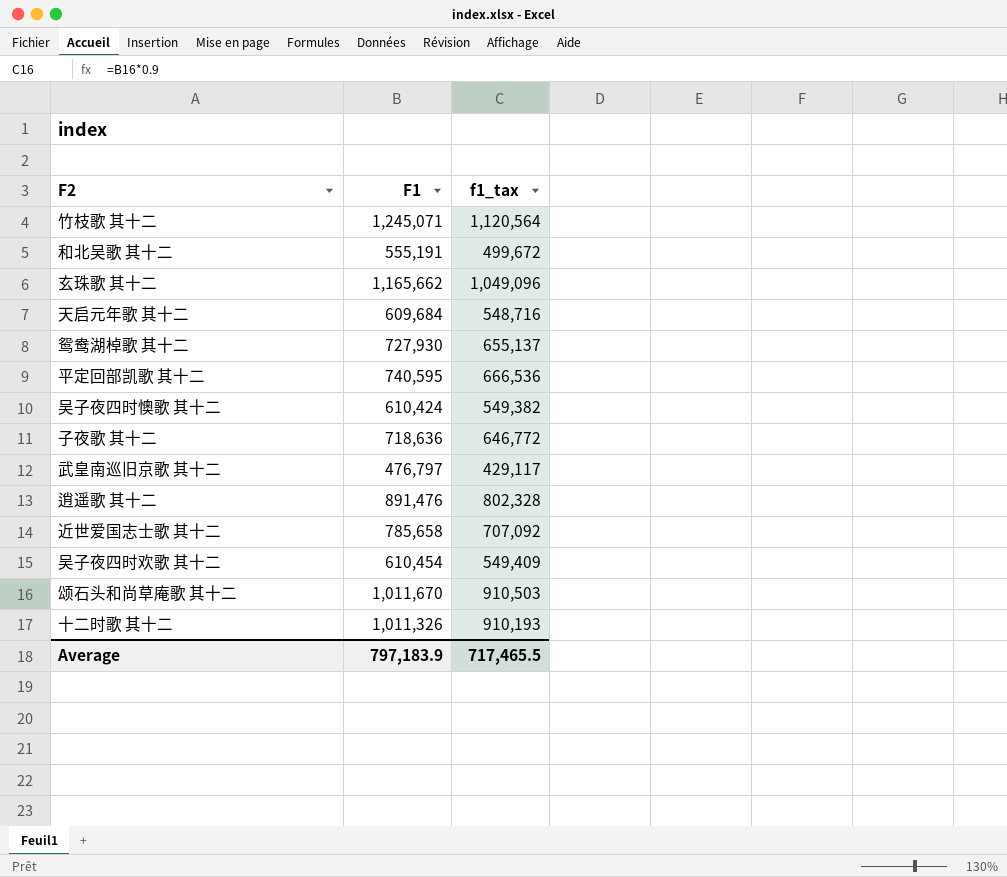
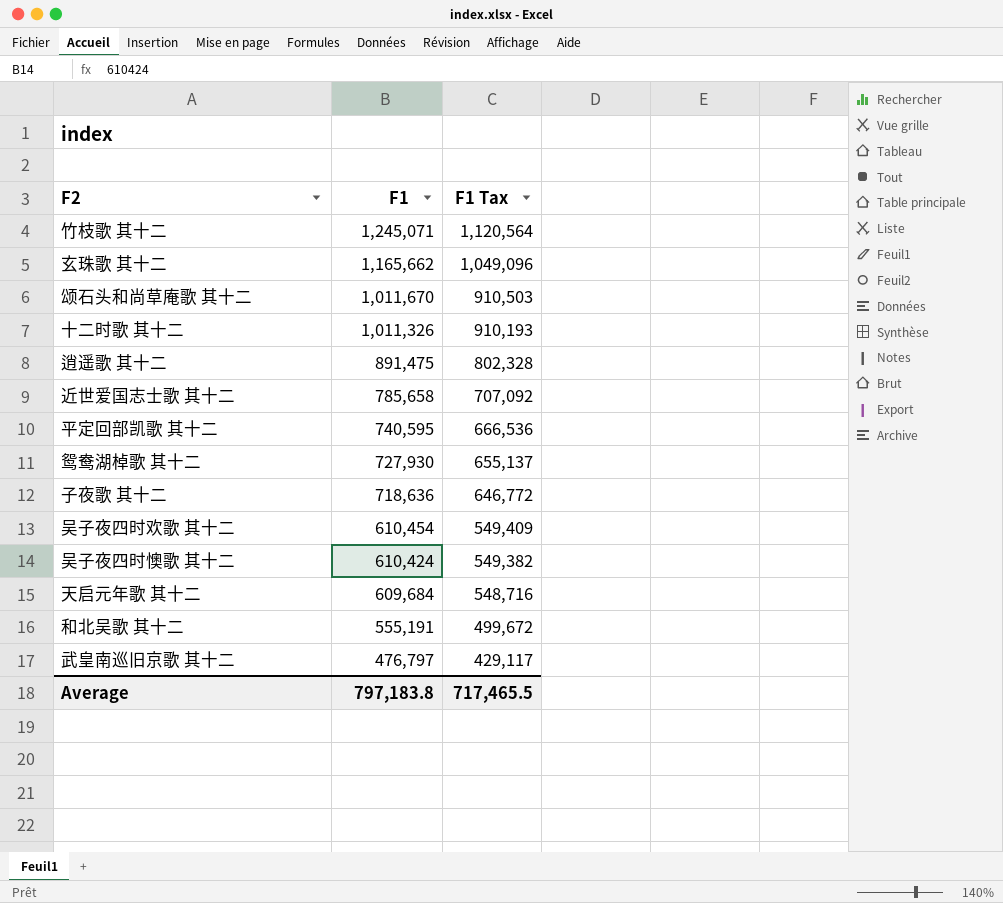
row order: none -> F1 descending
column name: f1_tax -> F1 Tax
逍遥歌 其十二 | F1: 891,476 -> 891,475
Average | F1: 797,183.9 -> 797,183.8

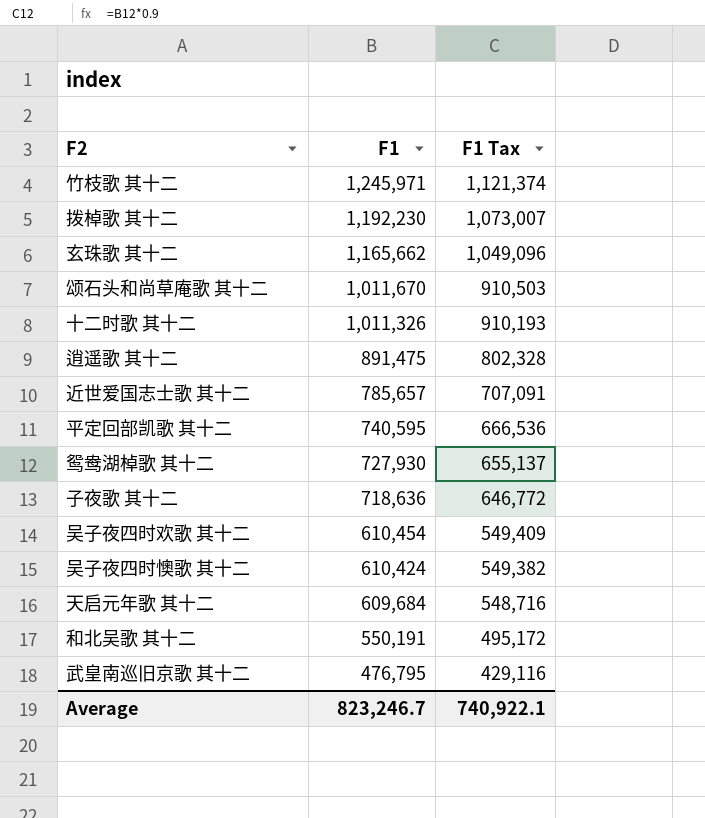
竹枝歌 其十二 | F1: 1,245,071 -> 1,245,971
竹枝歌 其十二 | F1 Tax: 1,120,564 -> 1,121,374
row 拨棹歌 其十二: none -> 1,192,230 | 1,073,007
近世爱国志士歌 其十二 | F1: 785,658 -> 785,657
近世爱国志士歌 其十二 | F1 Tax: 707,092 -> 707,091
和北吴歌 其十二 | F1: 555,191 -> 550,191
和北吴歌 其十二 | F1 Tax: 499,672 -> 495,172
武皇南巡旧京歌 其十二 | F1: 476,797 -> 476,795
武皇南巡旧京歌 其十二 | F1 Tax: 429,117 -> 429,116
Average | F1: 797,183.8 -> 823,246.7
Average | F1 Tax: 717,465.5 -> 740,922.1

